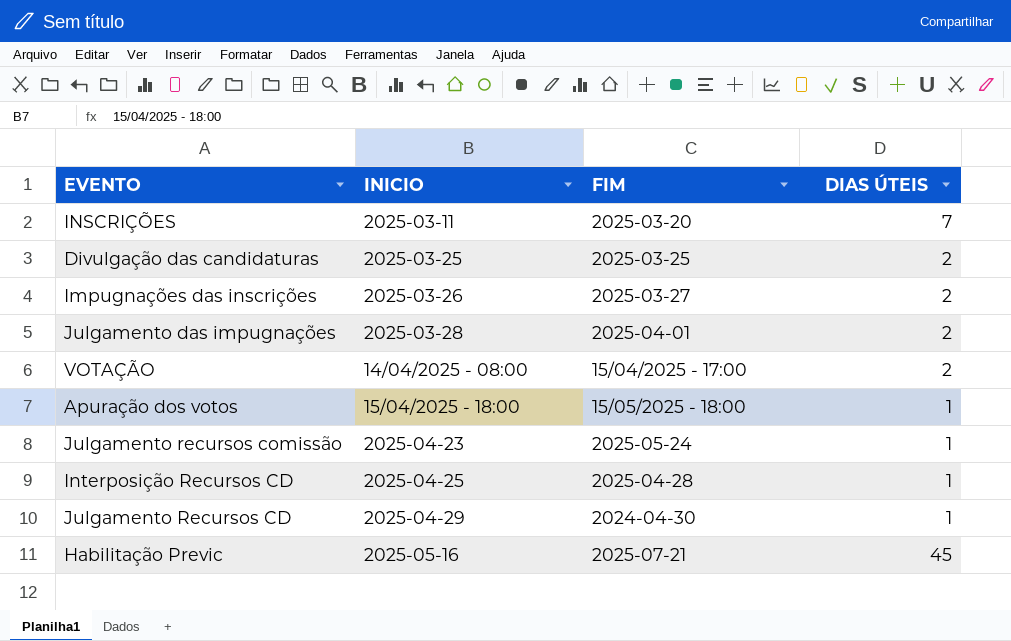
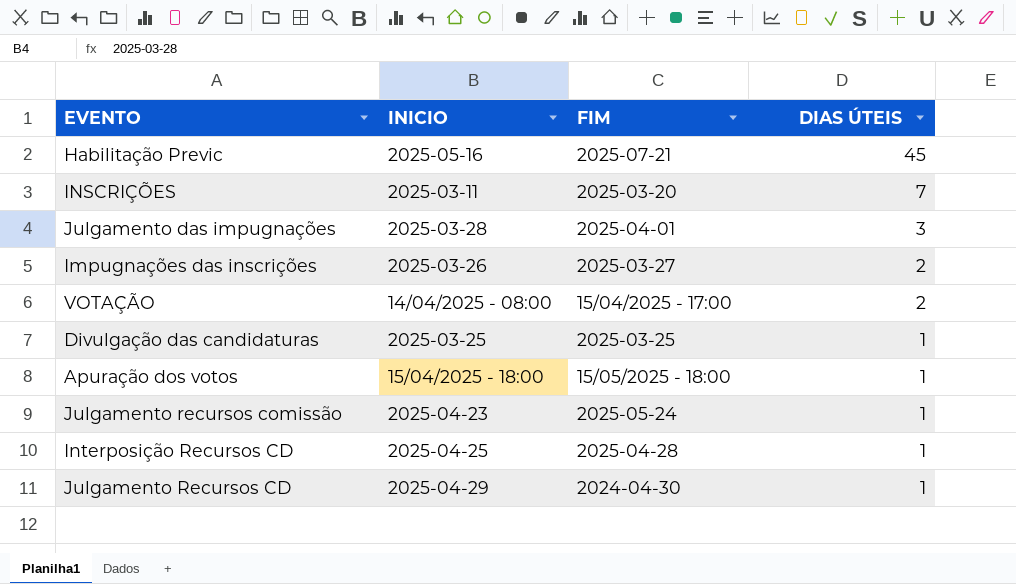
row order: none -> DIAS ÚTEIS descending
Julgamento das impugnações | DIAS ÚTEIS: 2 -> 3
Divulgação das candidaturas | DIAS ÚTEIS: 2 -> 1

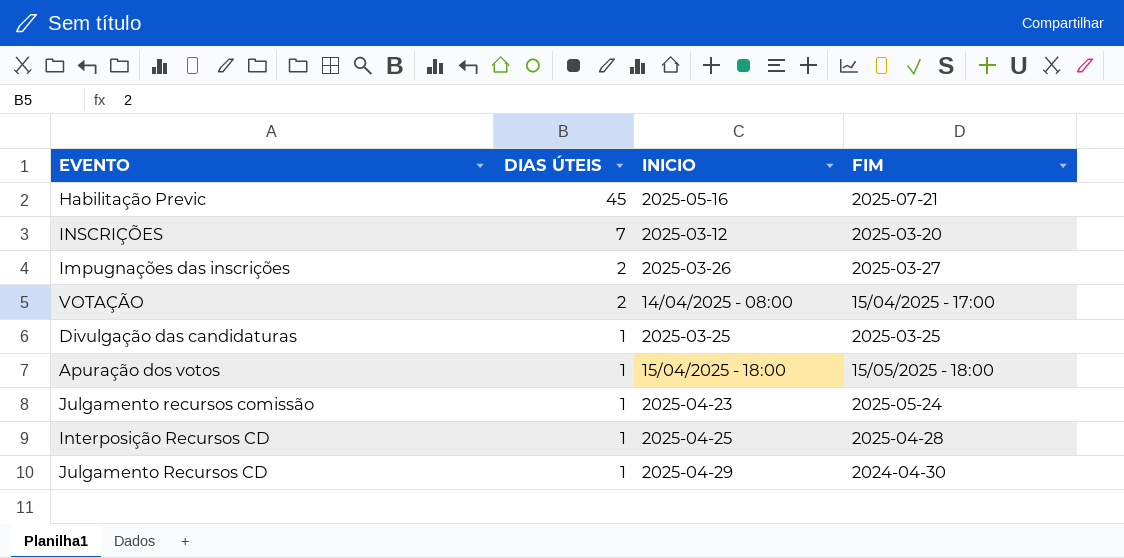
column DIAS ÚTEIS | position: 4 -> 2
row Julgamento das impugnações: 2025-03-28 | 2025-04-01 | 3 -> none
INSCRIÇÕES | INICIO: 2025-03-11 -> 2025-03-12

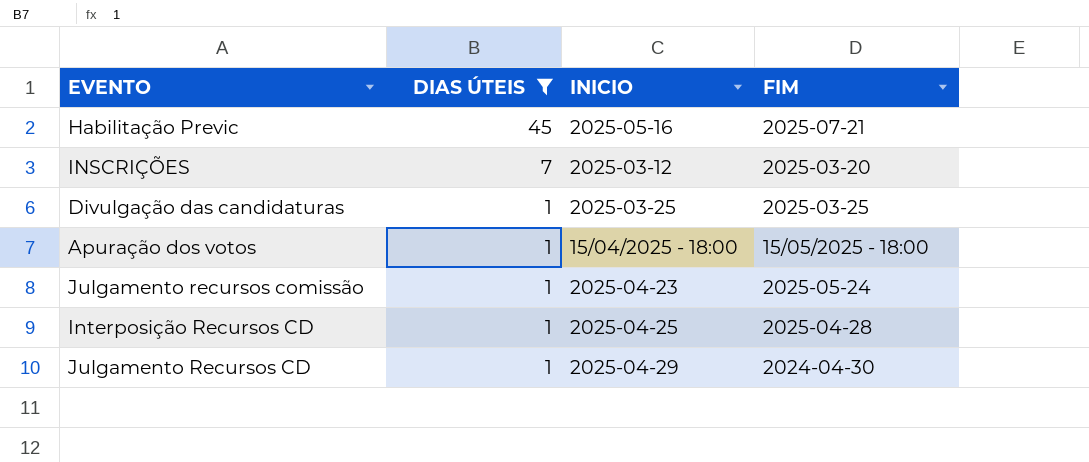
filter: none -> DIAS ÚTEIS != 2

